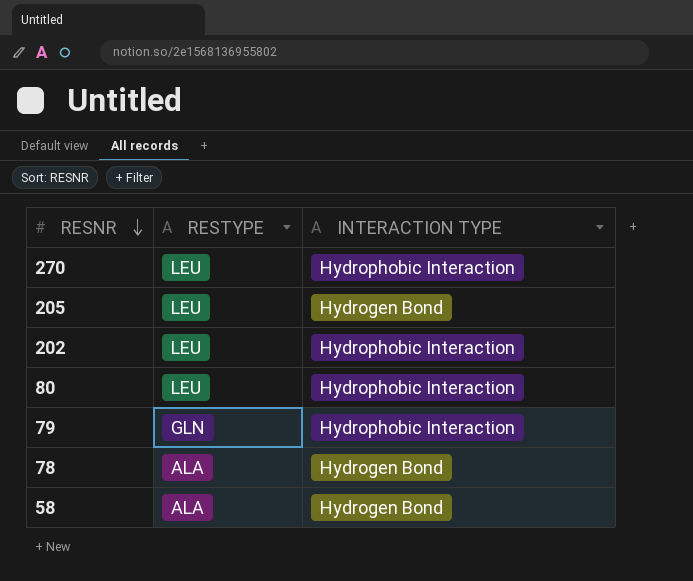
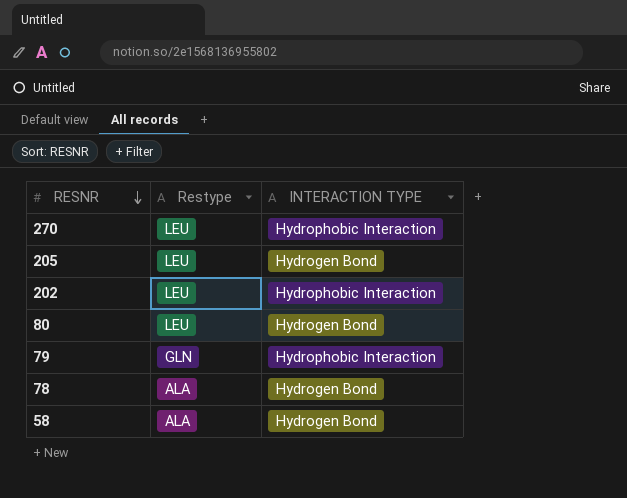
column name: RESTYPE -> Restype
80 | INTERACTION TYPE: Hydrophobic Interaction -> Hydrogen Bond

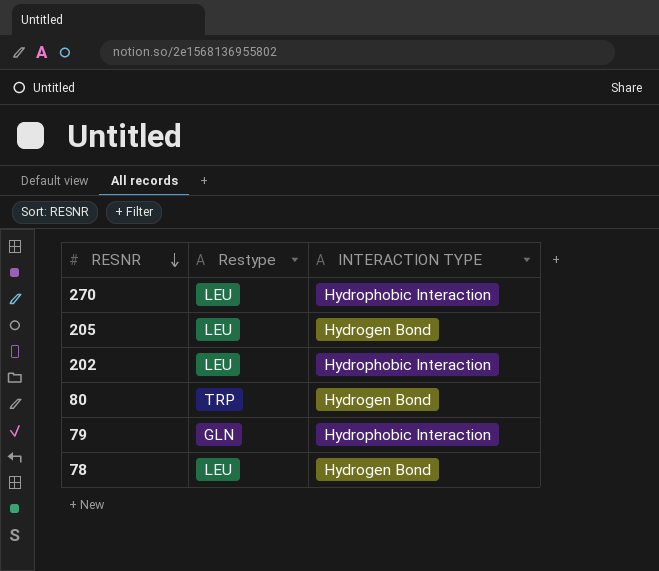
row 58: ALA | Hydrogen Bond -> none
80 | Restype: LEU -> TRP
78 | Restype: ALA -> LEU

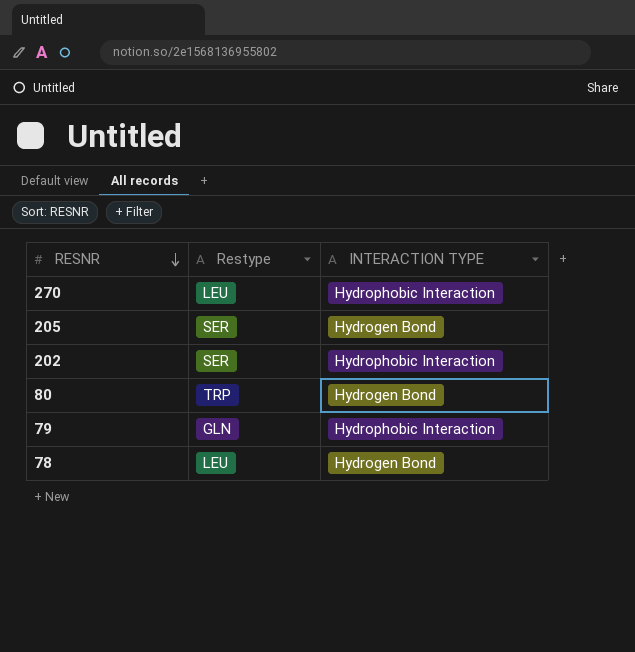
205 | Restype: LEU -> SER
202 | Restype: LEU -> SER

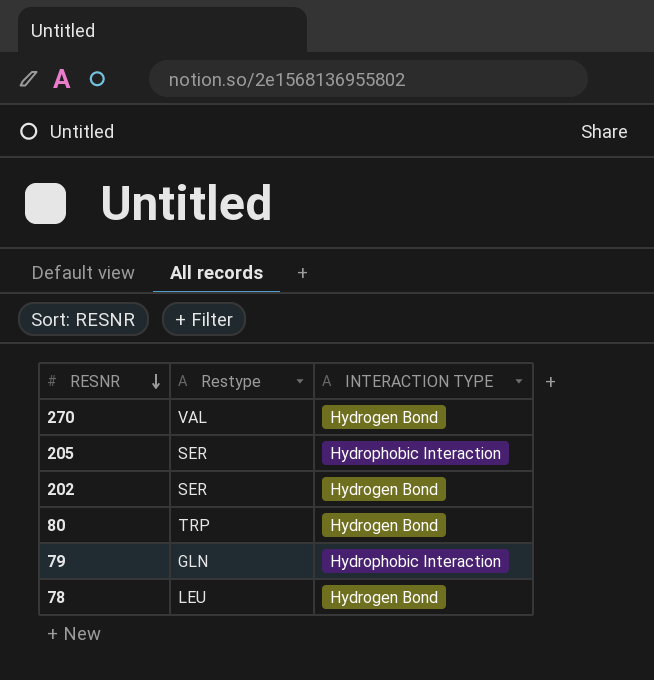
270 | Restype: LEU -> VAL
270 | INTERACTION TYPE: Hydrophobic Interaction -> Hydrogen Bond
205 | INTERACTION TYPE: Hydrogen Bond -> Hydrophobic Interaction
202 | INTERACTION TYPE: Hydrophobic Interaction -> Hydrogen Bond

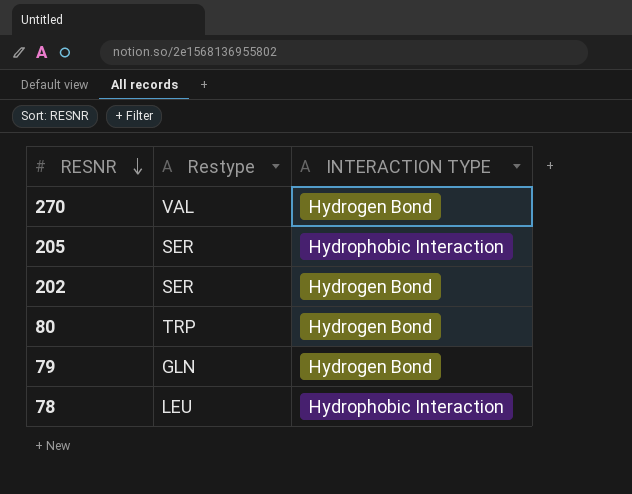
79 | INTERACTION TYPE: Hydrophobic Interaction -> Hydrogen Bond
78 | INTERACTION TYPE: Hydrogen Bond -> Hydrophobic Interaction

